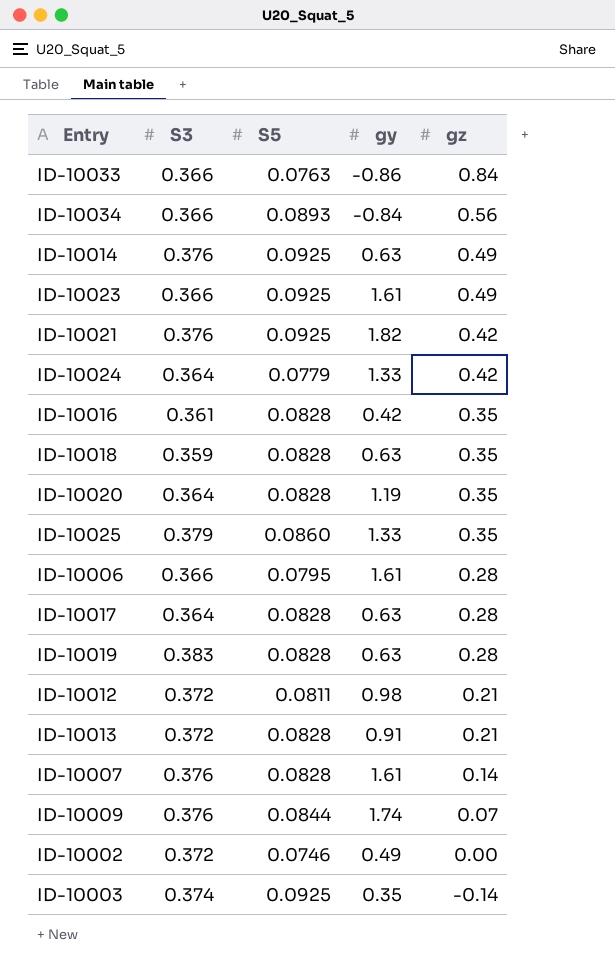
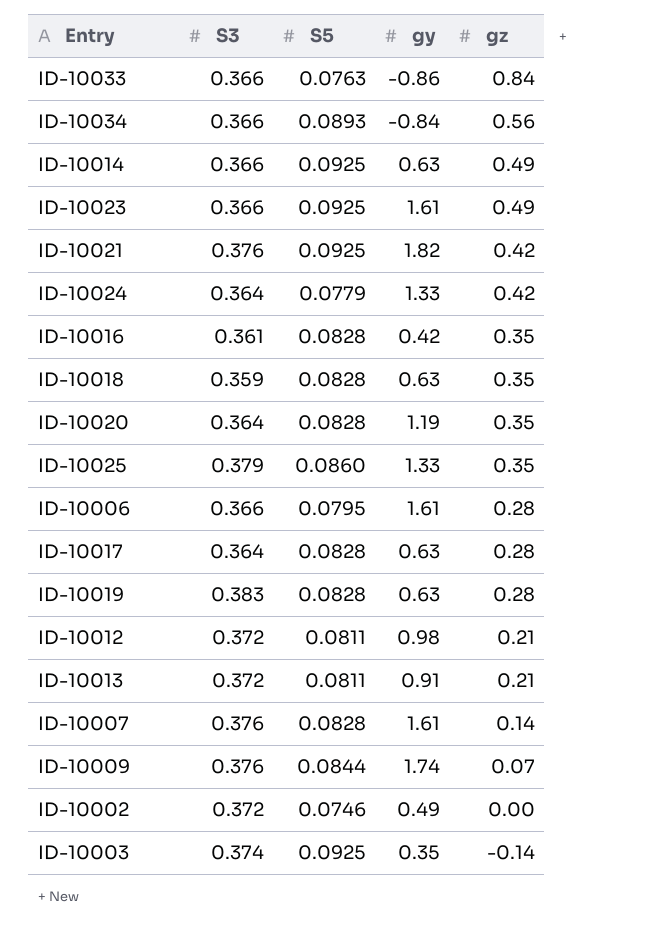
ID-10014 | S3: 0.376 -> 0.366
ID-10013 | S5: 0.0828 -> 0.0811

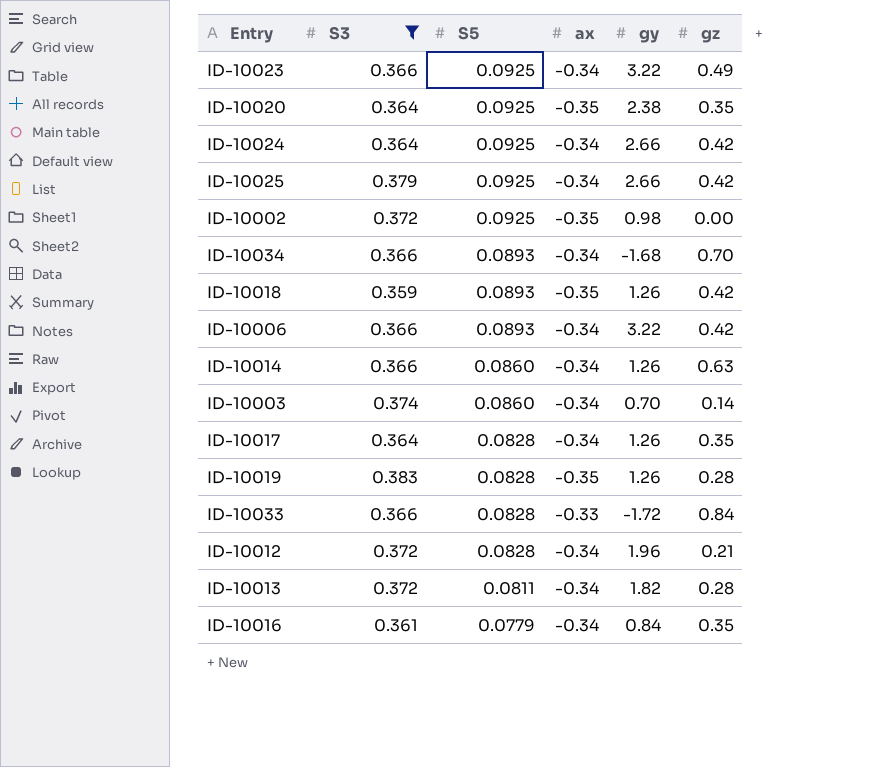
filter: none -> S3 != 0.376
row order: gz descending -> S5 descending
column ax | position: none -> 4
ID-10023 | gy: 1.61 -> 3.22
ID-10020 | S5: 0.0828 -> 0.0925
ID-10020 | gy: 1.19 -> 2.38
ID-10024 | S5: 0.0779 -> 0.0925
ID-10024 | gy: 1.33 -> 2.66
ID-10025 | S5: 0.0860 -> 0.0925
ID-10025 | gy: 1.33 -> 2.66
ID-10025 | gz: 0.35 -> 0.42
ID-10002 | S5: 0.0746 -> 0.0925
ID-10002 | gy: 0.49 -> 0.98
ID-10034 | gy: -0.84 -> -1.68
ID-10034 | gz: 0.56 -> 0.70
ID-10018 | S5: 0.0828 -> 0.0893
ID-10018 | gy: 0.63 -> 1.26
ID-10018 | gz: 0.35 -> 0.42
ID-10006 | S5: 0.0795 -> 0.0893
ID-10006 | gy: 1.61 -> 3.22
ID-10006 | gz: 0.28 -> 0.42
ID-10014 | S5: 0.0925 -> 0.0860
ID-10014 | gy: 0.63 -> 1.26
ID-10014 | gz: 0.49 -> 0.63
ID-10003 | S5: 0.0925 -> 0.0860
ID-10003 | gy: 0.35 -> 0.70
ID-10003 | gz: -0.14 -> 0.14
ID-10017 | gy: 0.63 -> 1.26
ID-10017 | gz: 0.28 -> 0.35
ID-10019 | gy: 0.63 -> 1.26
ID-10033 | S5: 0.0763 -> 0.0828
ID-10033 | gy: -0.86 -> -1.72
ID-10012 | S5: 0.0811 -> 0.0828
ID-10012 | gy: 0.98 -> 1.96
ID-10013 | gy: 0.91 -> 1.82
ID-10013 | gz: 0.21 -> 0.28
ID-10016 | S5: 0.0828 -> 0.0779
ID-10016 | gy: 0.42 -> 0.84

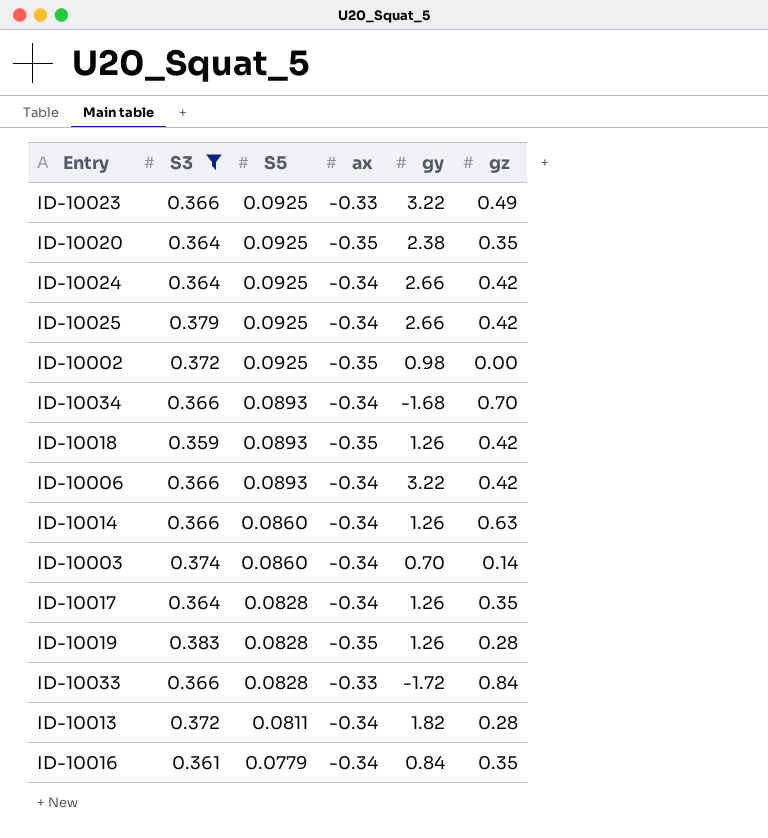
row ID-10012: 0.372 | 0.0828 | -0.34 | 1.96 | 0.21 -> none
ID-10023 | ax: -0.34 -> -0.33

